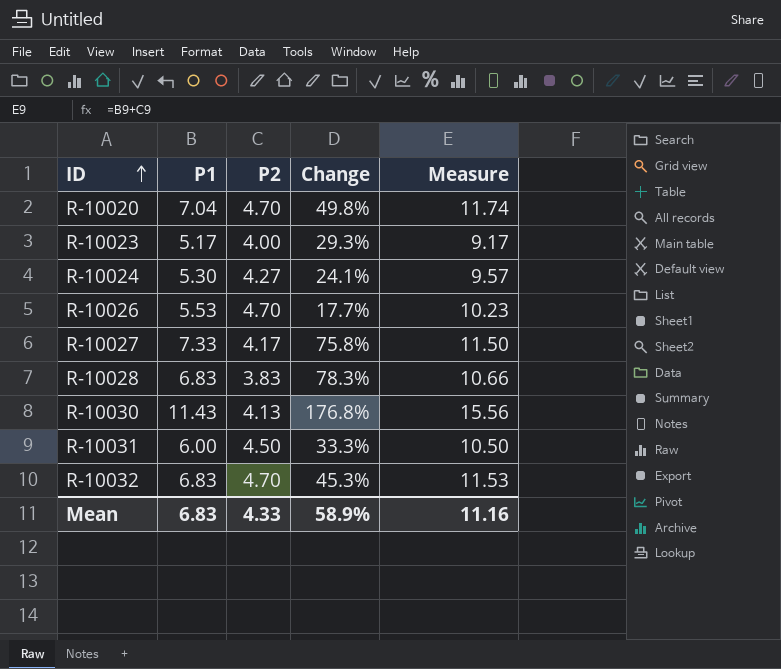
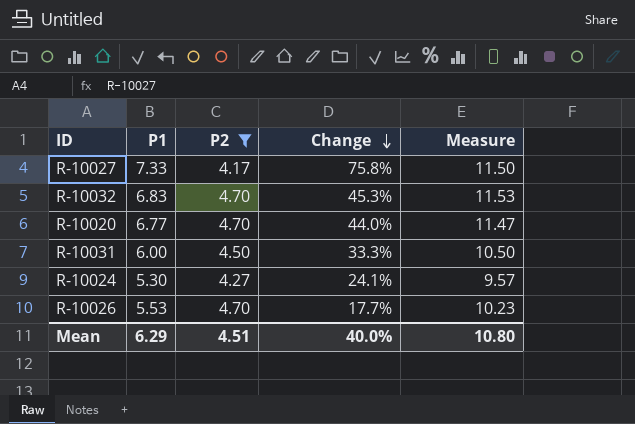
filter: none -> P2 >= 4.17
row order: ID ascending -> Change descending
R-10020 | P1: 7.04 -> 6.77
R-10020 | Change: 49.8% -> 44.0%
R-10020 | Measure: 11.74 -> 11.47
Mean | P1: 6.83 -> 6.29
Mean | P2: 4.33 -> 4.51
Mean | Change: 58.9% -> 40.0%
Mean | Measure: 11.16 -> 10.80

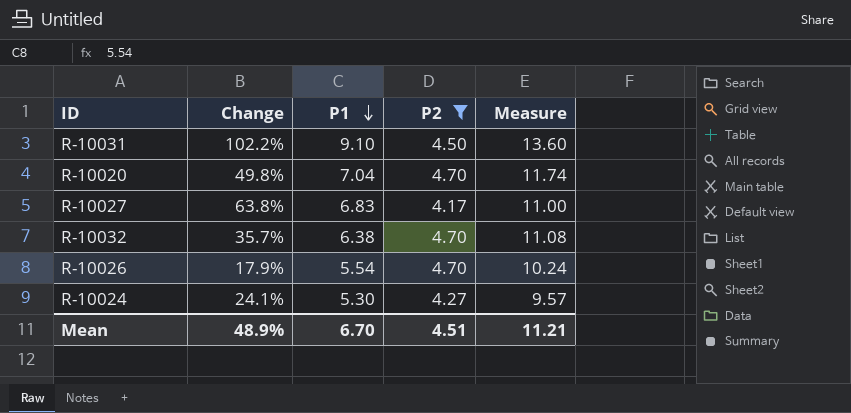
row order: Change descending -> P1 descending
column Change | position: 4 -> 2
R-10031 | Change: 33.3% -> 102.2%
R-10031 | P1: 6.00 -> 9.10
R-10031 | Measure: 10.50 -> 13.60
R-10020 | Change: 44.0% -> 49.8%
R-10020 | P1: 6.77 -> 7.04
R-10020 | Measure: 11.47 -> 11.74
R-10027 | Change: 75.8% -> 63.8%
R-10027 | P1: 7.33 -> 6.83
R-10027 | Measure: 11.50 -> 11.00
R-10032 | Change: 45.3% -> 35.7%
R-10032 | P1: 6.83 -> 6.38
R-10032 | Measure: 11.53 -> 11.08
R-10026 | Change: 17.7% -> 17.9%
R-10026 | P1: 5.53 -> 5.54
R-10026 | Measure: 10.23 -> 10.24
Mean | Change: 40.0% -> 48.9%
Mean | P1: 6.29 -> 6.70
Mean | Measure: 10.80 -> 11.21

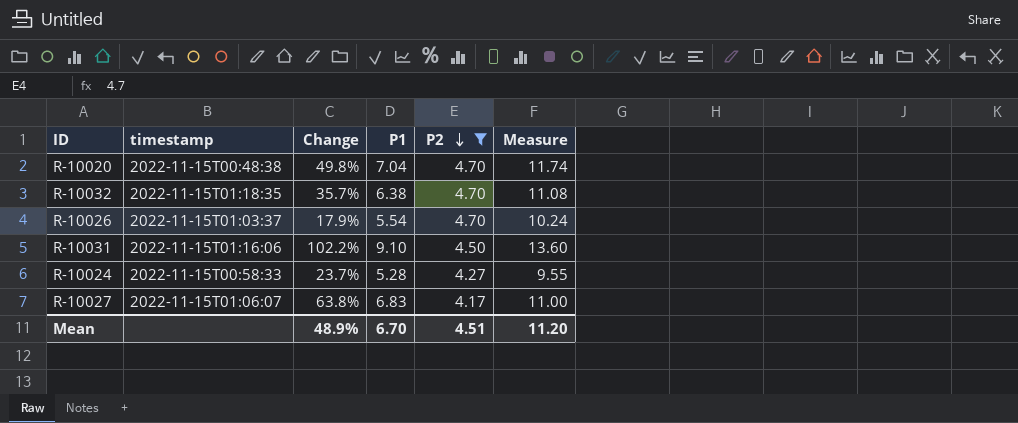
row order: P1 descending -> P2 descending
column timestamp | position: none -> 2
R-10024 | Change: 24.1% -> 23.7%
R-10024 | P1: 5.30 -> 5.28
R-10024 | Measure: 9.57 -> 9.55
Mean | Measure: 11.21 -> 11.20

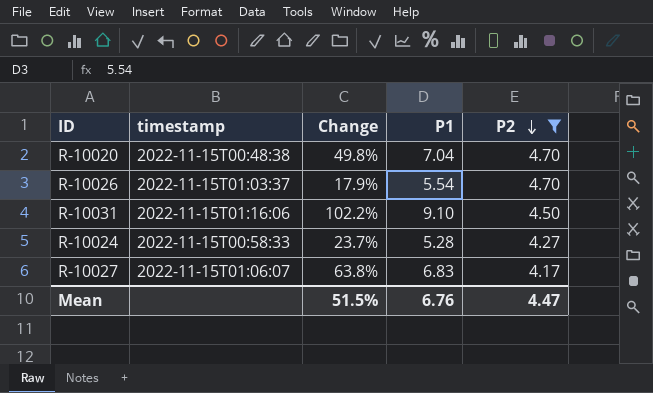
column Measure | formula: [P1] + [P2] -> none
row R-10032: 2022-11-15T01:18:35 | 35.7% | 6.38 | 4.70 | 11.08 -> none
Mean | Change: 48.9% -> 51.5%
Mean | P1: 6.70 -> 6.76
Mean | P2: 4.51 -> 4.47

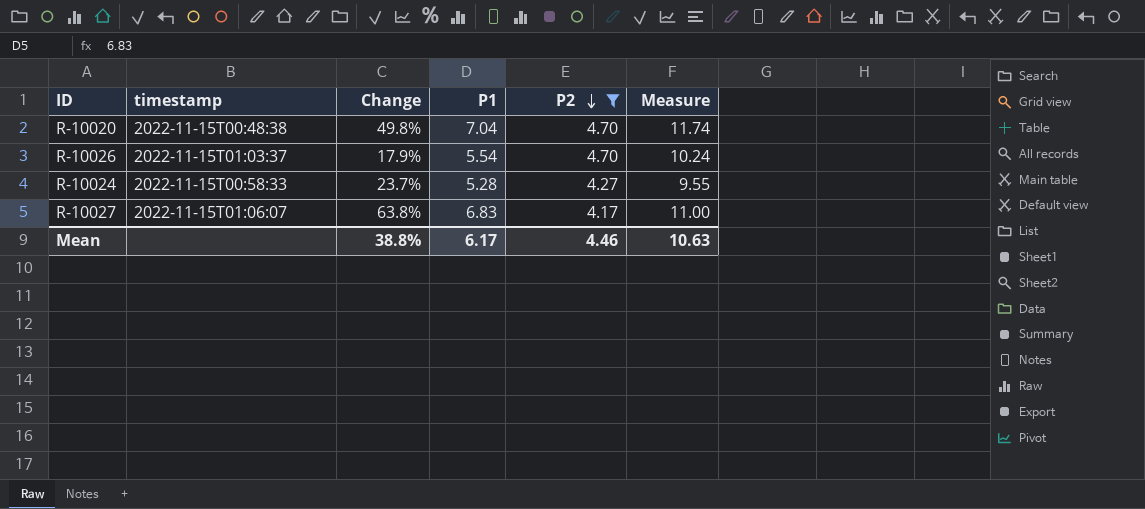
column Measure | formula: none -> [P1] + [P2]
row R-10031: 2022-11-15T01:16:06 | 102.2% | 9.10 | 4.50 -> none
Mean | Change: 51.5% -> 38.8%
Mean | P1: 6.76 -> 6.17
Mean | P2: 4.47 -> 4.46

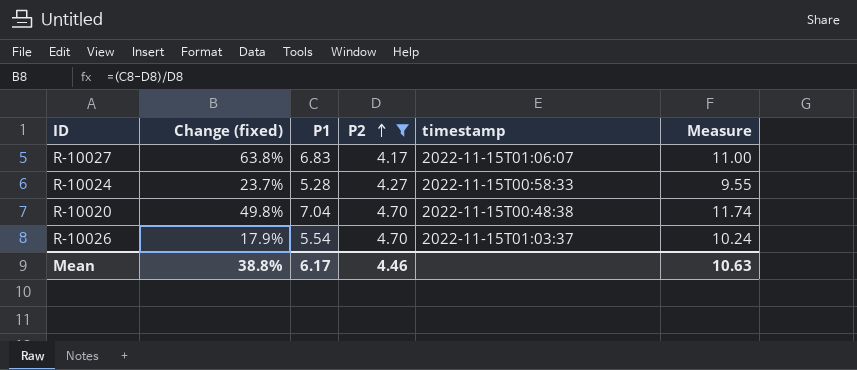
row order: P2 descending -> P2 ascending
column name: Change -> Change (fixed)
column timestamp | position: 2 -> 5

